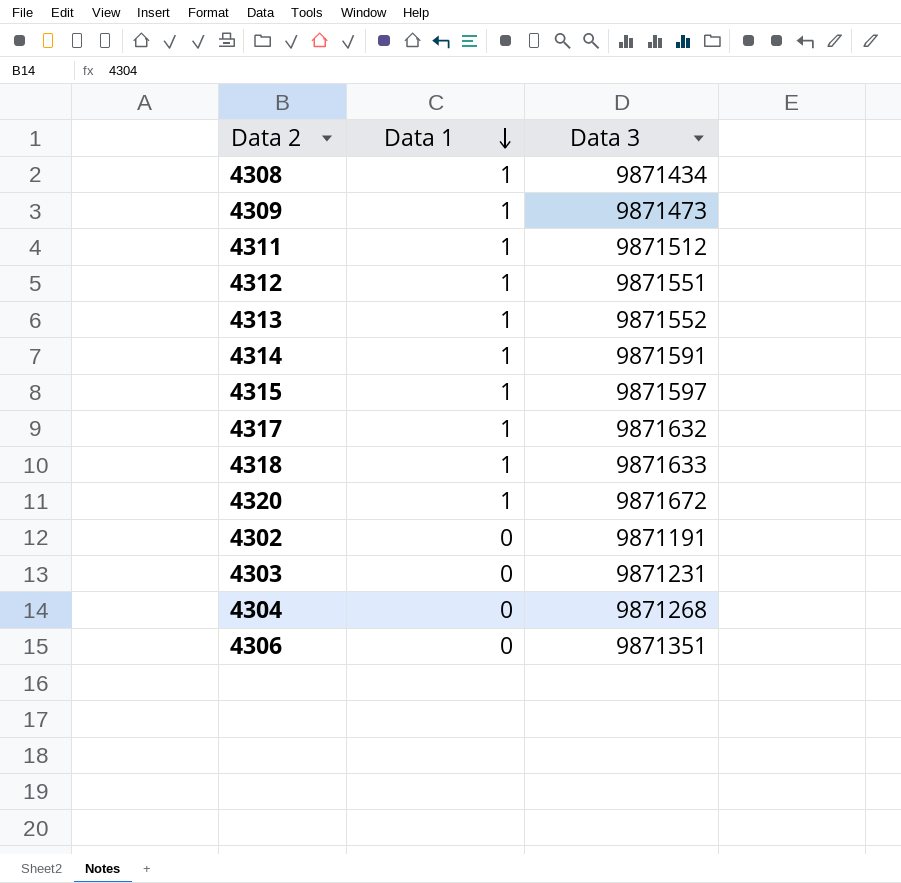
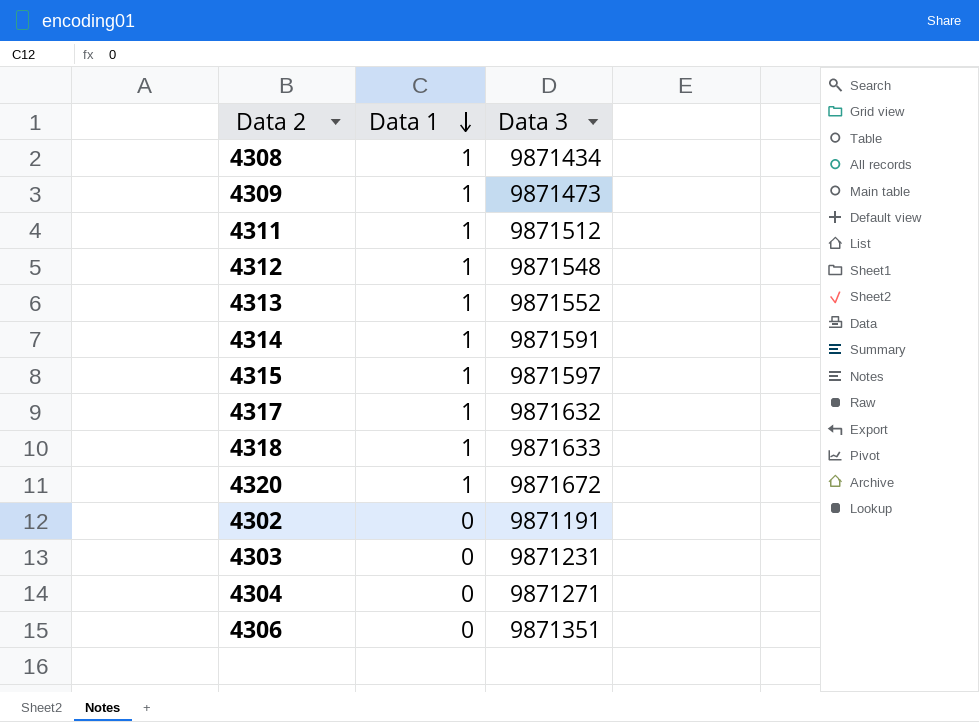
4312 | Data 3: 9871551 -> 9871548
4304 | Data 3: 9871268 -> 9871271

